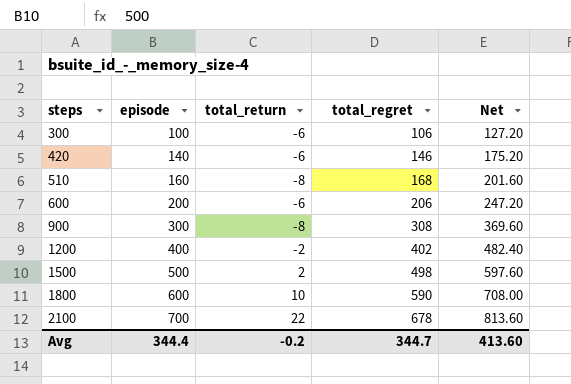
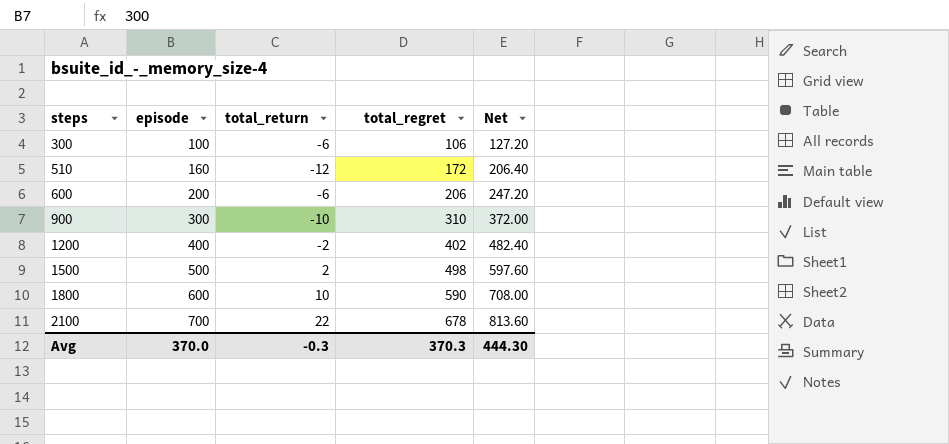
row 420: 140 | -6 | 146 | 175.20 -> none
510 | total_return: -8 -> -12
510 | total_regret: 168 -> 172
510 | Net: 201.60 -> 206.40
900 | total_return: -8 -> -10
900 | total_regret: 308 -> 310
900 | Net: 369.60 -> 372.00
Avg | episode: 344.4 -> 370.0
Avg | total_return: -0.2 -> -0.3
Avg | total_regret: 344.7 -> 370.3
Avg | Net: 413.60 -> 444.30

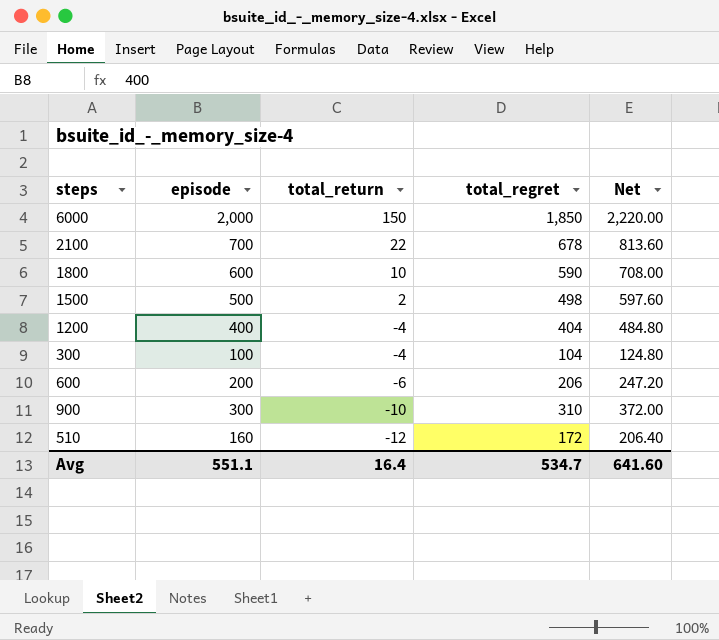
row order: steps ascending -> total_return descending
row 6000: none -> 2,000 | 150 | 1,850 | 2,220.00
1200 | total_return: -2 -> -4
1200 | total_regret: 402 -> 404
1200 | Net: 482.40 -> 484.80
300 | total_return: -6 -> -4
300 | total_regret: 106 -> 104
300 | Net: 127.20 -> 124.80
Avg | episode: 370.0 -> 551.1
Avg | total_return: -0.3 -> 16.4
Avg | total_regret: 370.3 -> 534.7
Avg | Net: 444.30 -> 641.60

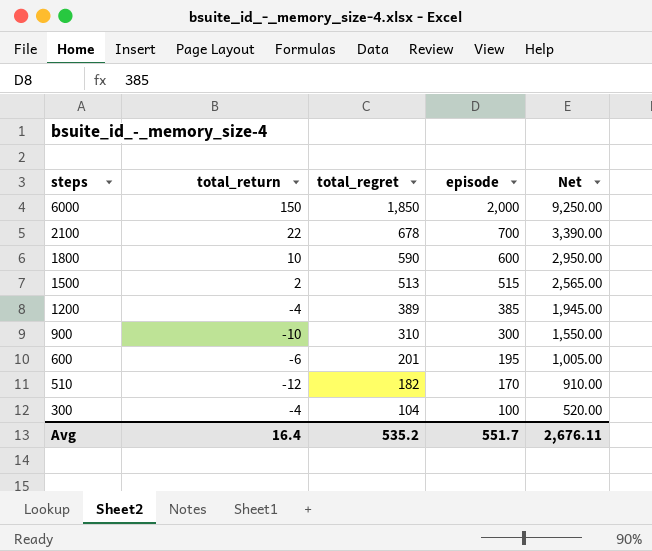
row order: total_return descending -> steps descending
column episode | position: 2 -> 4
column Net | formula: [total_regret] * 1.2 -> [total_regret] * 5
1500 | total_regret: 498 -> 513
1500 | episode: 500 -> 515
1200 | total_regret: 404 -> 389
1200 | episode: 400 -> 385
600 | total_regret: 206 -> 201
600 | episode: 200 -> 195
510 | total_regret: 172 -> 182
510 | episode: 160 -> 170
Avg | total_regret: 534.7 -> 535.2
Avg | episode: 551.1 -> 551.7
Avg | Net: 641.60 -> 2,676.11

